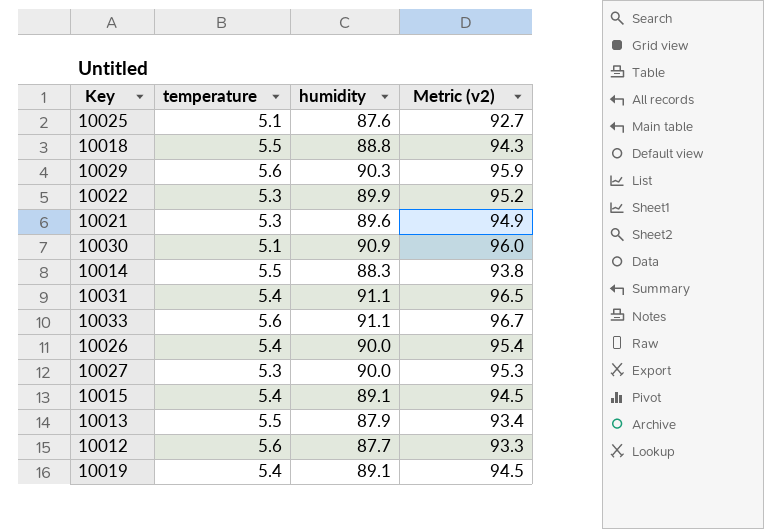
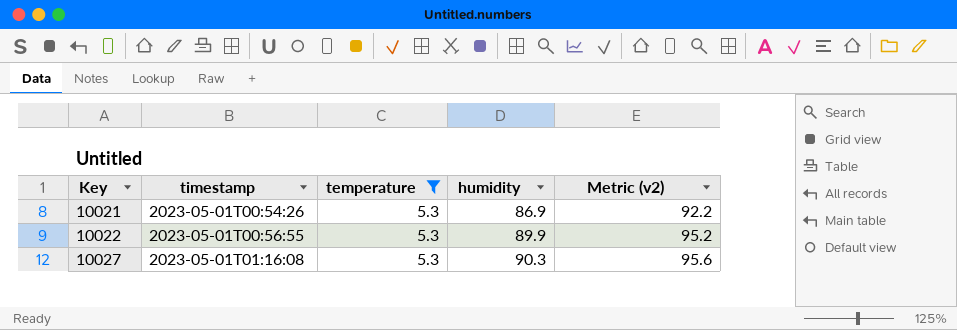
filter: none -> temperature = 5.3
row order: none -> Key ascending
column timestamp | position: none -> 2
10021 | humidity: 89.6 -> 86.9
10021 | Metric (v2): 94.9 -> 92.2
10027 | humidity: 90.0 -> 90.3
10027 | Metric (v2): 95.3 -> 95.6

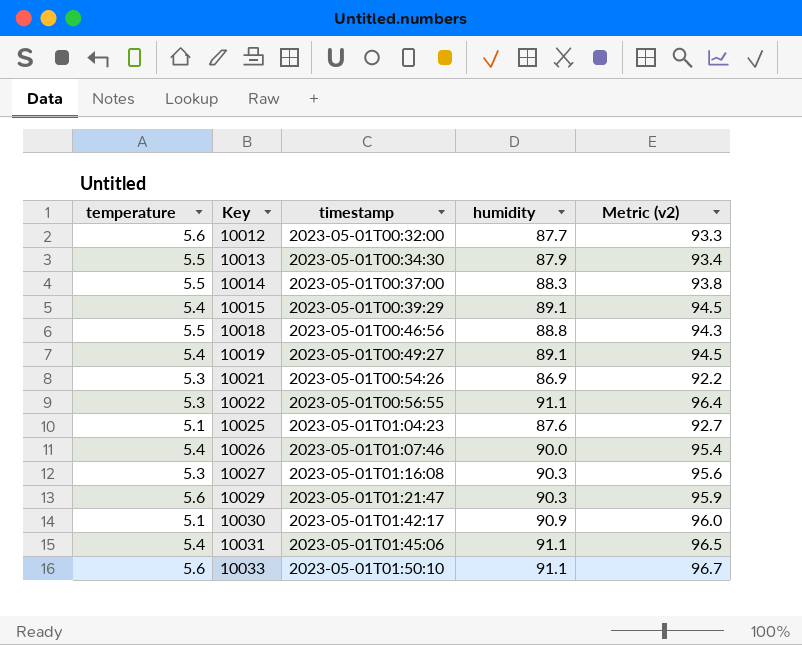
filter: temperature = 5.3 -> none
column temperature | position: 3 -> 1
10022 | humidity: 89.9 -> 91.1
10022 | Metric (v2): 95.2 -> 96.4

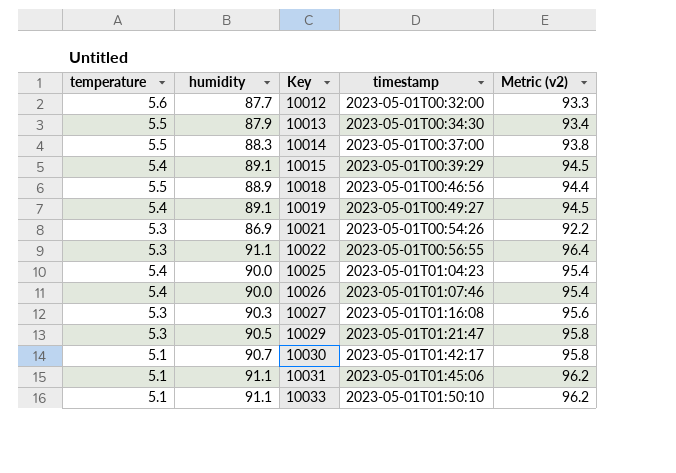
column humidity | position: 4 -> 2
10018 | humidity: 88.8 -> 88.9
10018 | Metric (v2): 94.3 -> 94.4
10025 | temperature: 5.1 -> 5.4
10025 | humidity: 87.6 -> 90.0
10025 | Metric (v2): 92.7 -> 95.4
10029 | temperature: 5.6 -> 5.3
10029 | humidity: 90.3 -> 90.5
10029 | Metric (v2): 95.9 -> 95.8
10030 | humidity: 90.9 -> 90.7
10030 | Metric (v2): 96.0 -> 95.8
10031 | temperature: 5.4 -> 5.1
10031 | Metric (v2): 96.5 -> 96.2
10033 | temperature: 5.6 -> 5.1
10033 | Metric (v2): 96.7 -> 96.2

